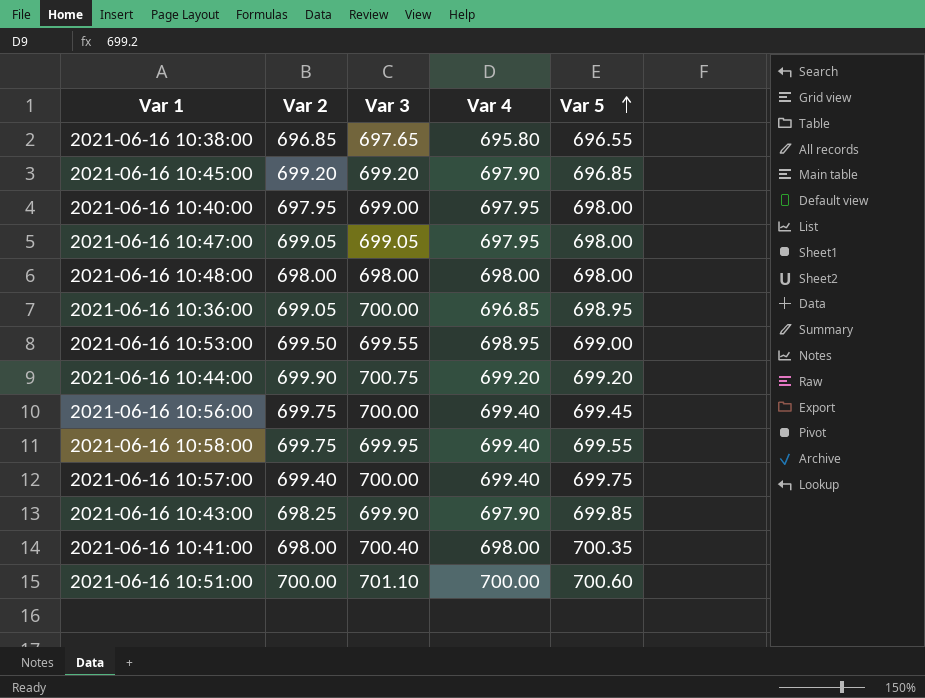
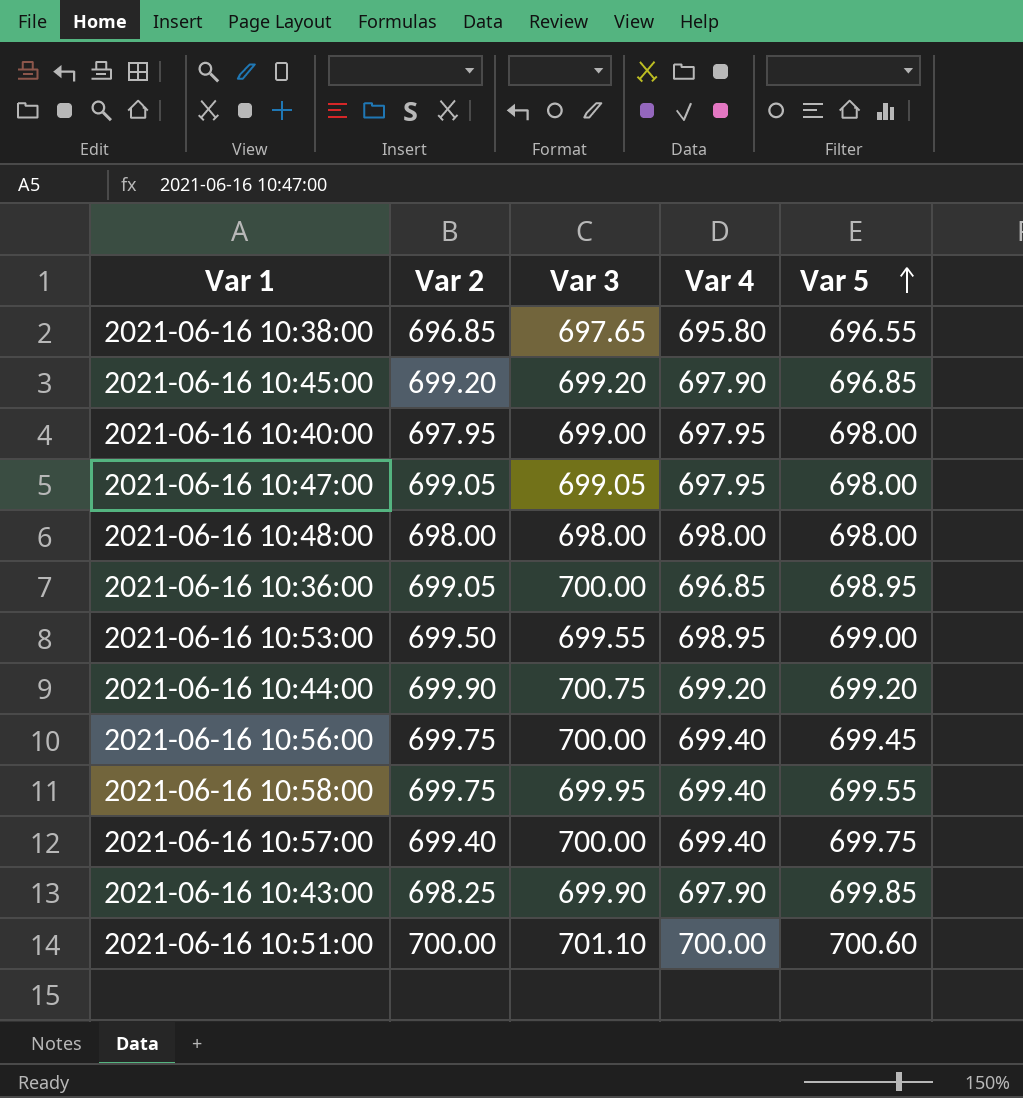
row 2021-06-16 10:41:00: 698.00 | 700.40 | 698.00 | 700.35 -> none

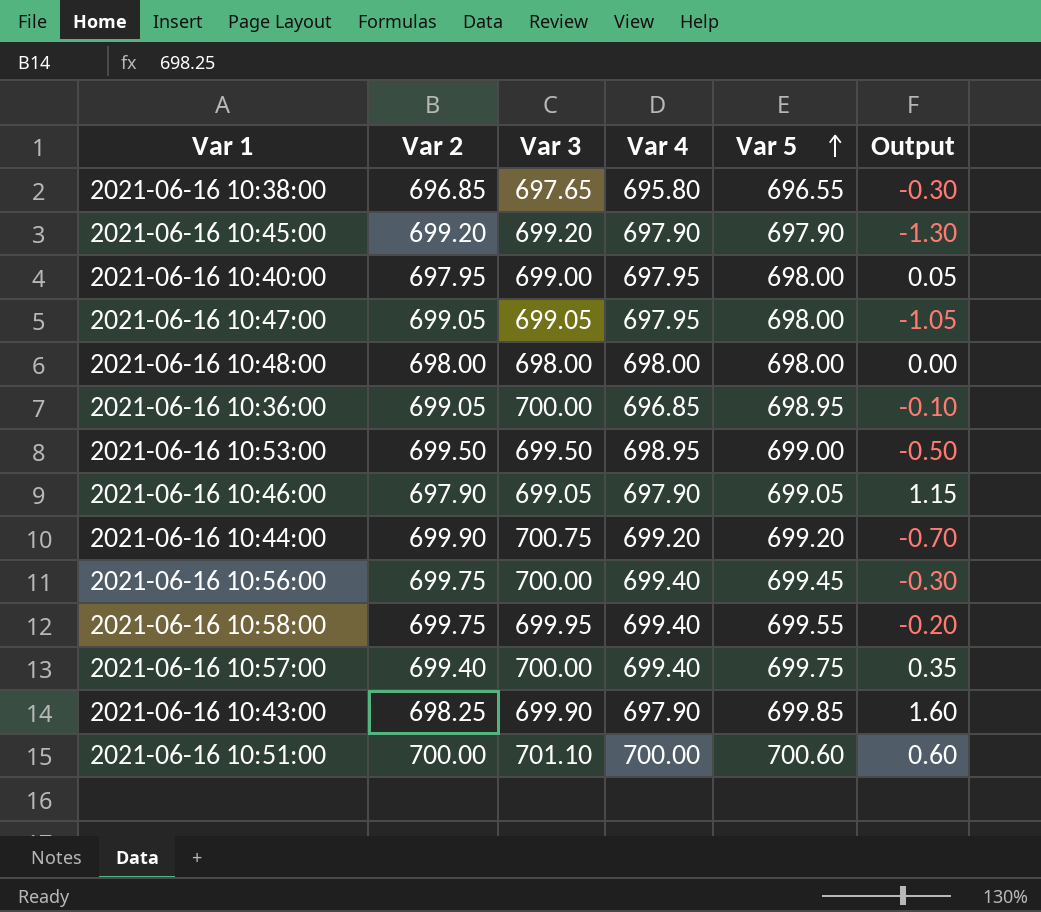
column Output | formula: none -> [Var 5] - [Var 2]
2021-06-16 10:45:00 | Var 5: 696.85 -> 697.90
2021-06-16 10:53:00 | Var 3: 699.55 -> 699.50
row 2021-06-16 10:46:00: none -> 697.90 | 699.05 | 697.90 | 699.05 | 1.15

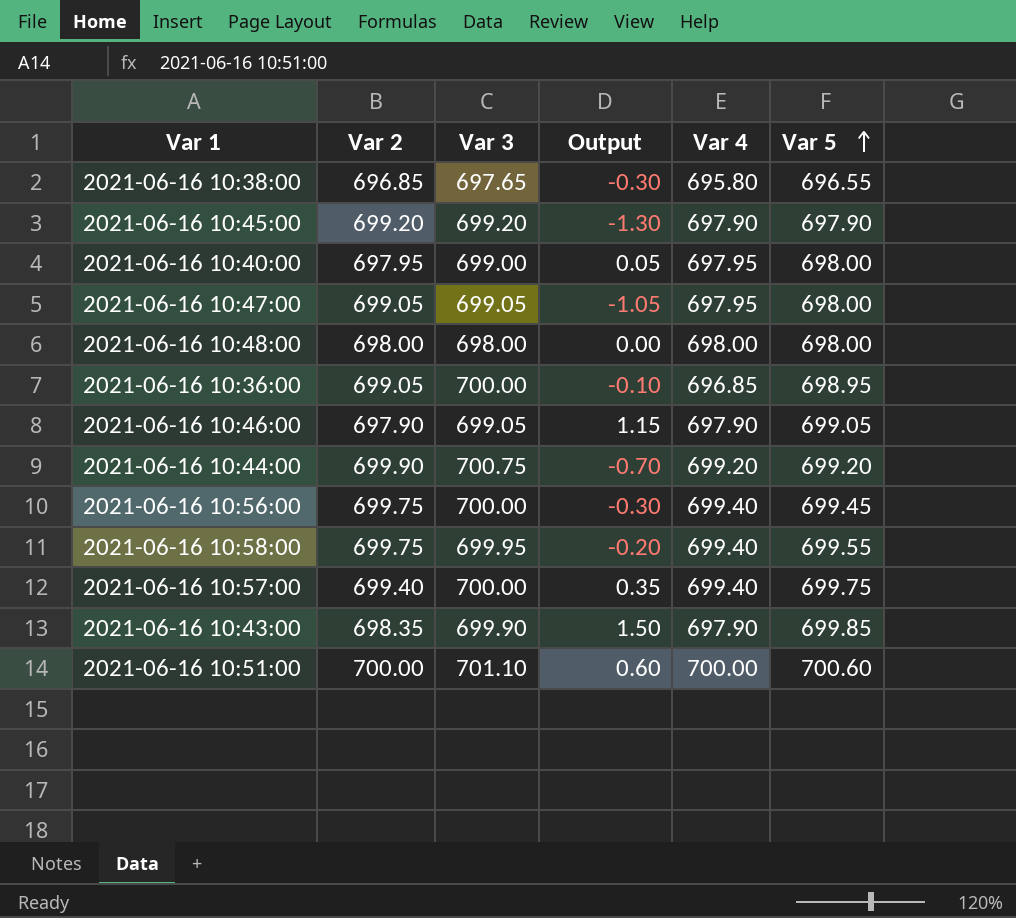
column Output | position: 6 -> 4
row 2021-06-16 10:53:00: 699.50 | 699.50 | 698.95 | 699.00 | -0.50 -> none
2021-06-16 10:43:00 | Var 2: 698.25 -> 698.35
2021-06-16 10:43:00 | Output: 1.60 -> 1.50

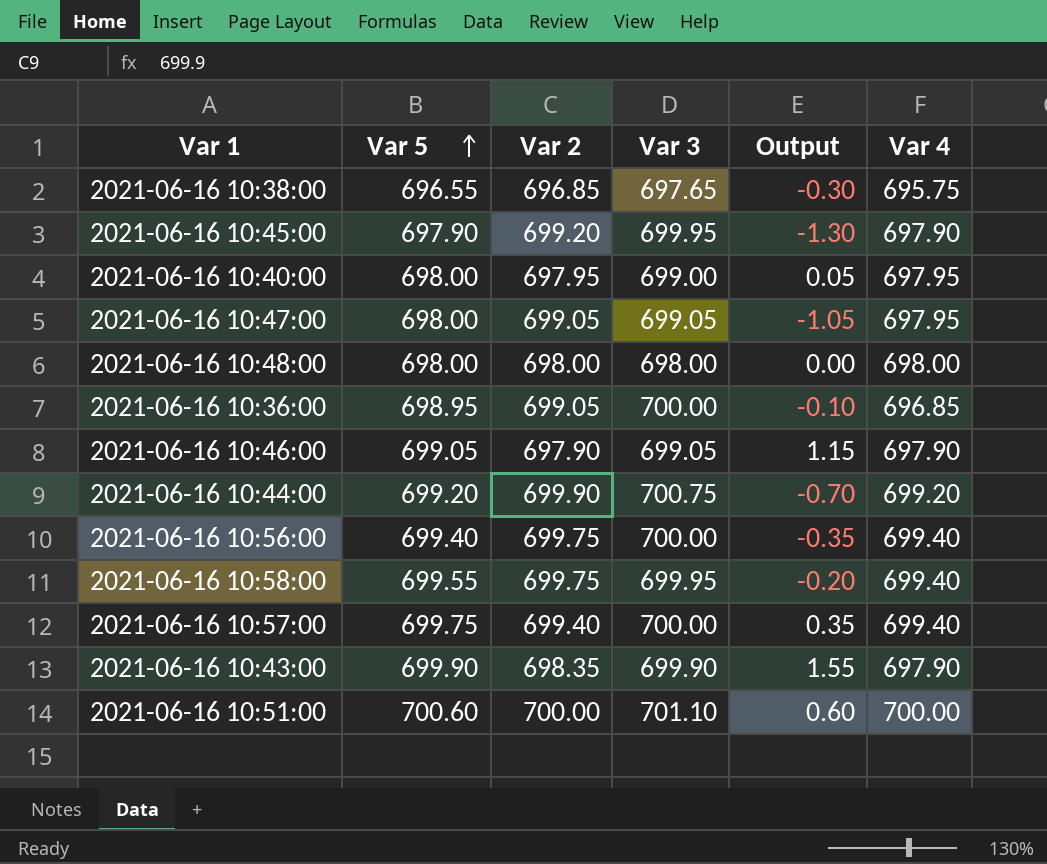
column Var 5 | position: 6 -> 2
2021-06-16 10:38:00 | Var 4: 695.80 -> 695.75
2021-06-16 10:45:00 | Var 3: 699.20 -> 699.95
2021-06-16 10:56:00 | Var 5: 699.45 -> 699.40
2021-06-16 10:56:00 | Output: -0.30 -> -0.35
2021-06-16 10:43:00 | Var 5: 699.85 -> 699.90
2021-06-16 10:43:00 | Output: 1.50 -> 1.55

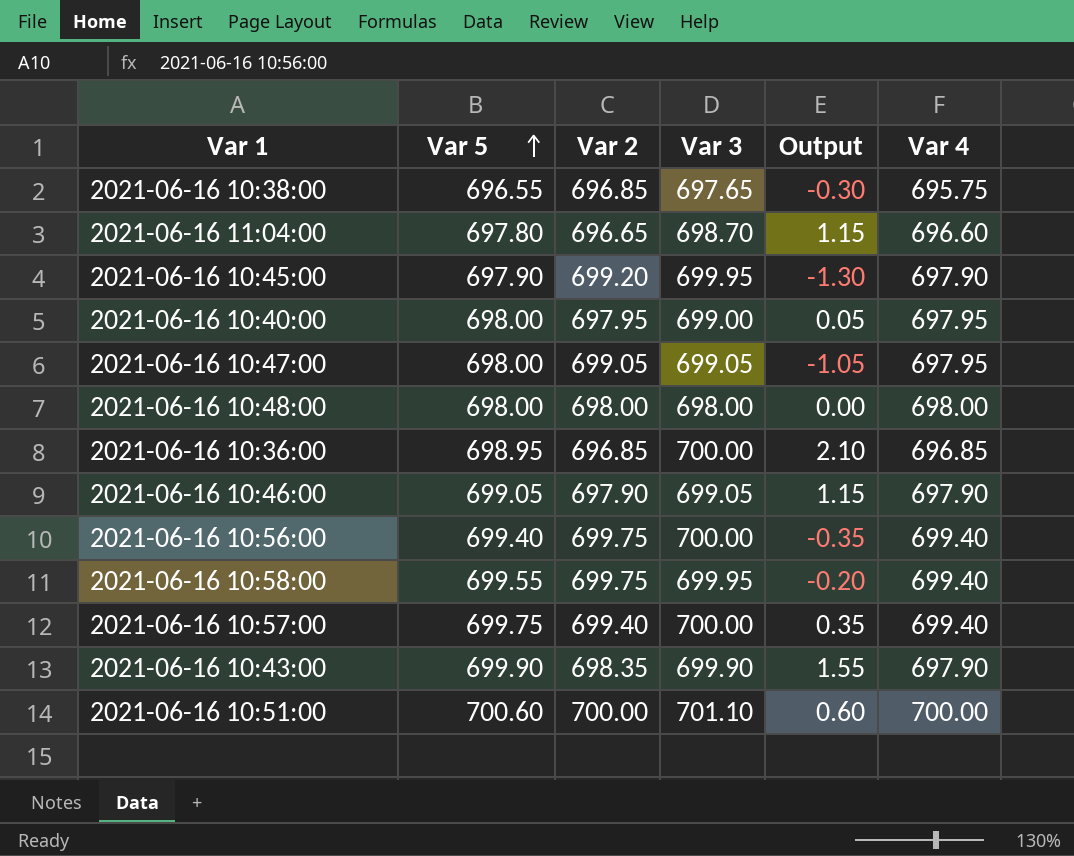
row 2021-06-16 10:44:00: 699.20 | 699.90 | 700.75 | -0.70 | 699.20 -> none
row 2021-06-16 11:04:00: none -> 697.80 | 696.65 | 698.70 | 1.15 | 696.60
2021-06-16 10:36:00 | Var 2: 699.05 -> 696.85
2021-06-16 10:36:00 | Output: -0.10 -> 2.10

